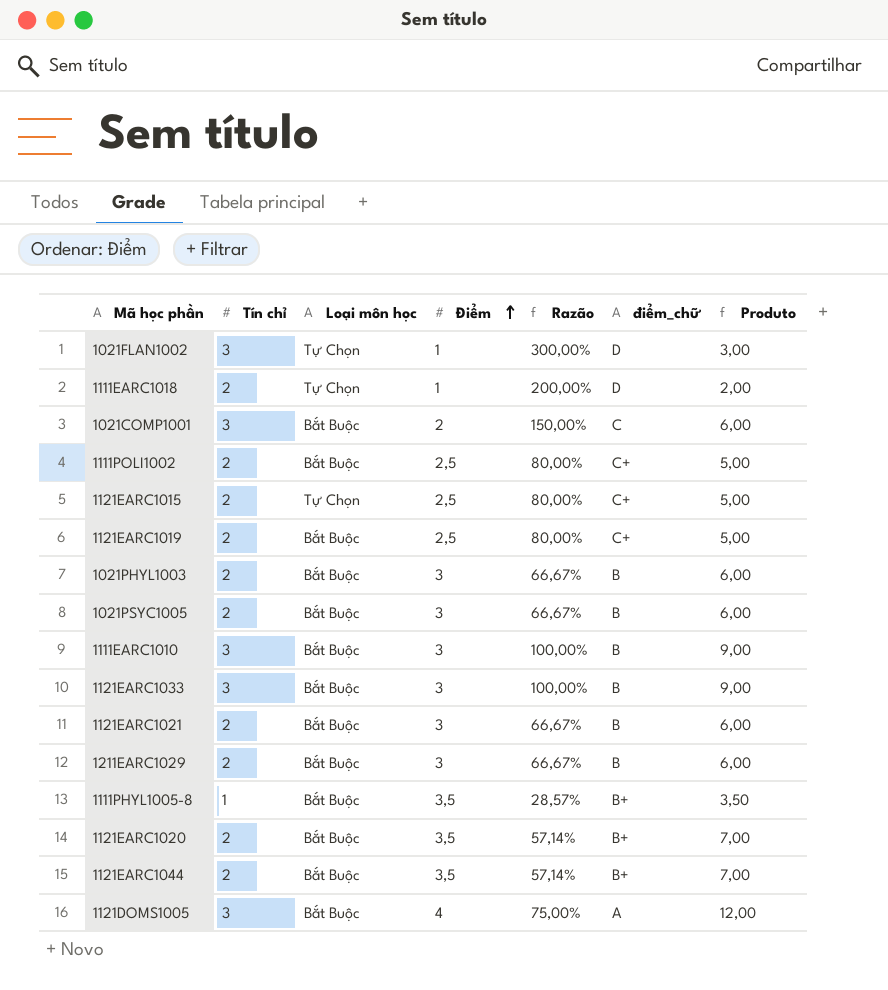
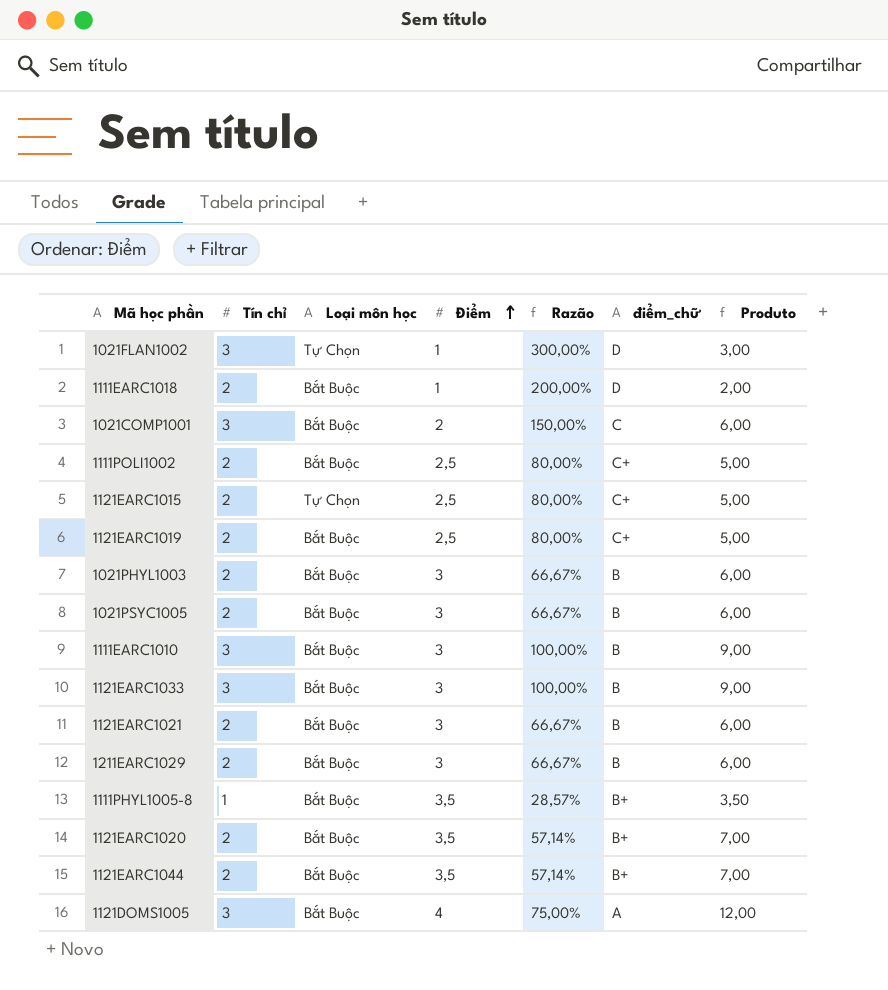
1111EARC1018 | Loại môn học: Tự Chọn -> Bắt Buộc

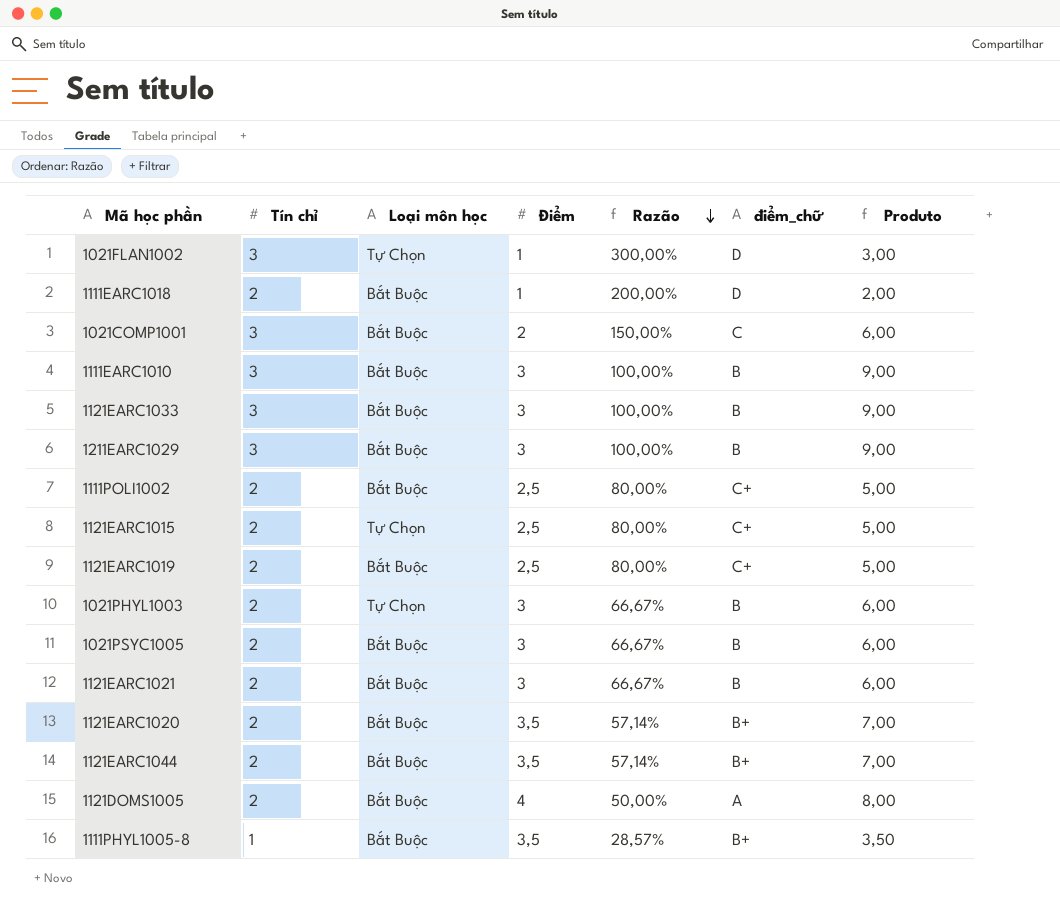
row order: Điểm ascending -> Razão descending
1211EARC1029 | Tín chỉ: 2 -> 3
1211EARC1029 | Razão: 66,67% -> 100,00%
1211EARC1029 | Produto: 6,00 -> 9,00
1021PHYL1003 | Loại môn học: Bắt Buộc -> Tự Chọn
1121DOMS1005 | Tín chỉ: 3 -> 2
1121DOMS1005 | Razão: 75,00% -> 50,00%
1121DOMS1005 | Produto: 12,00 -> 8,00

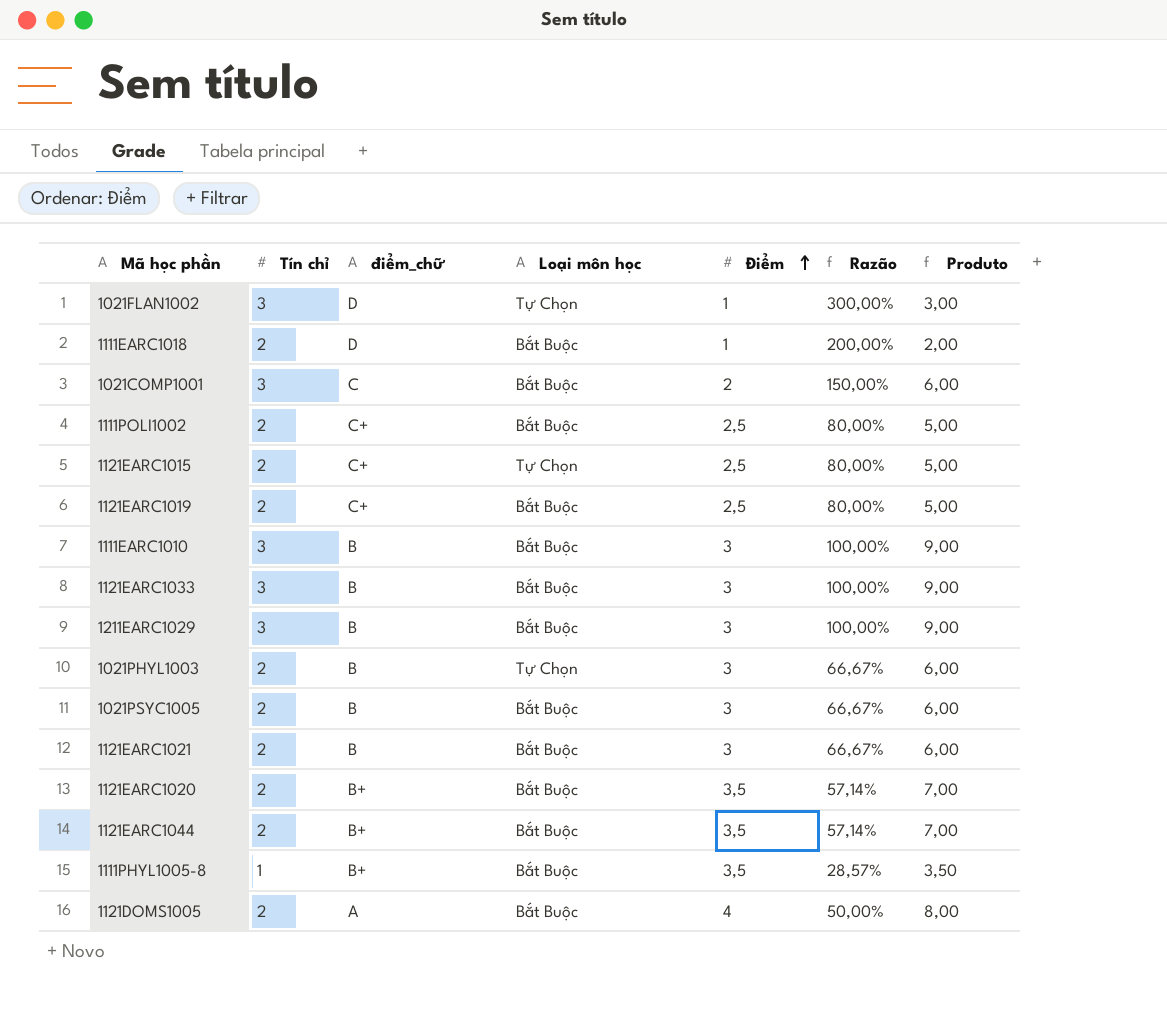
row order: Razão descending -> Điểm ascending
column điểm_chữ | position: 6 -> 3

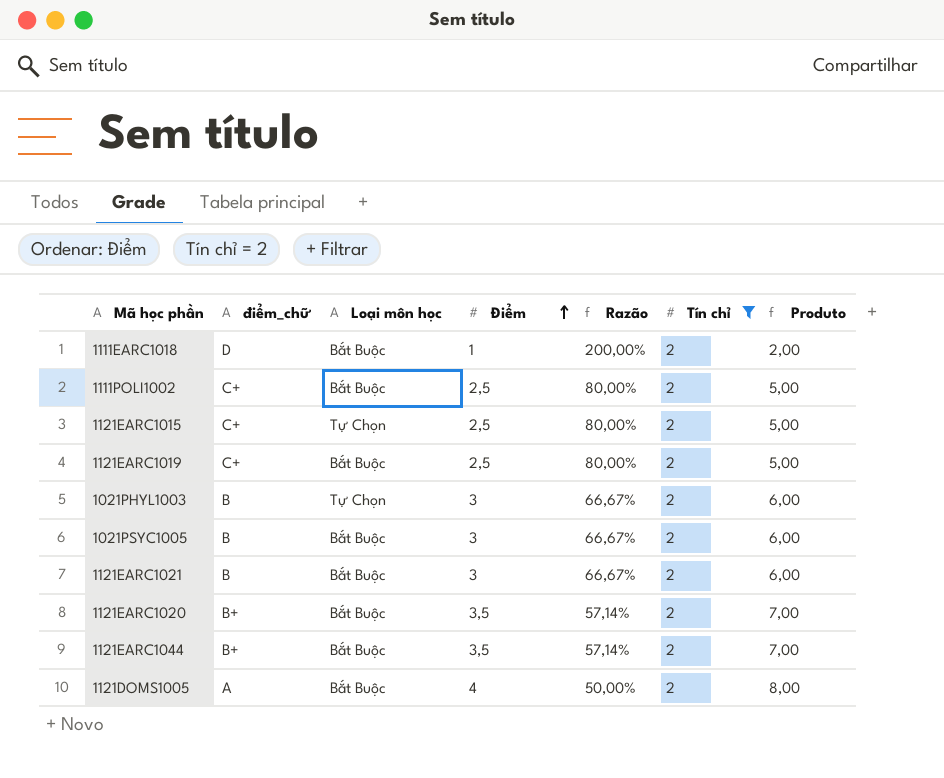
filter: none -> Tín chỉ = 2
column Tín chỉ | position: 2 -> 6

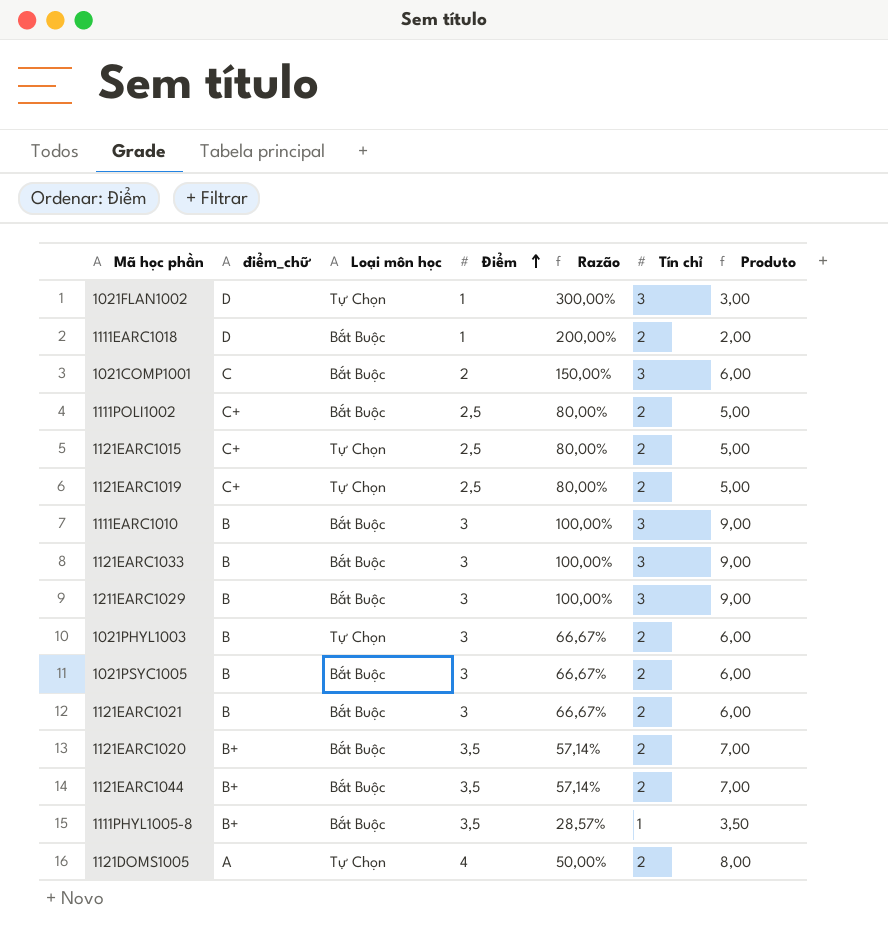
filter: Tín chỉ = 2 -> none
1121EARC1019 | Loại môn học: Bắt Buộc -> Tự Chọn
1121DOMS1005 | Loại môn học: Bắt Buộc -> Tự Chọn

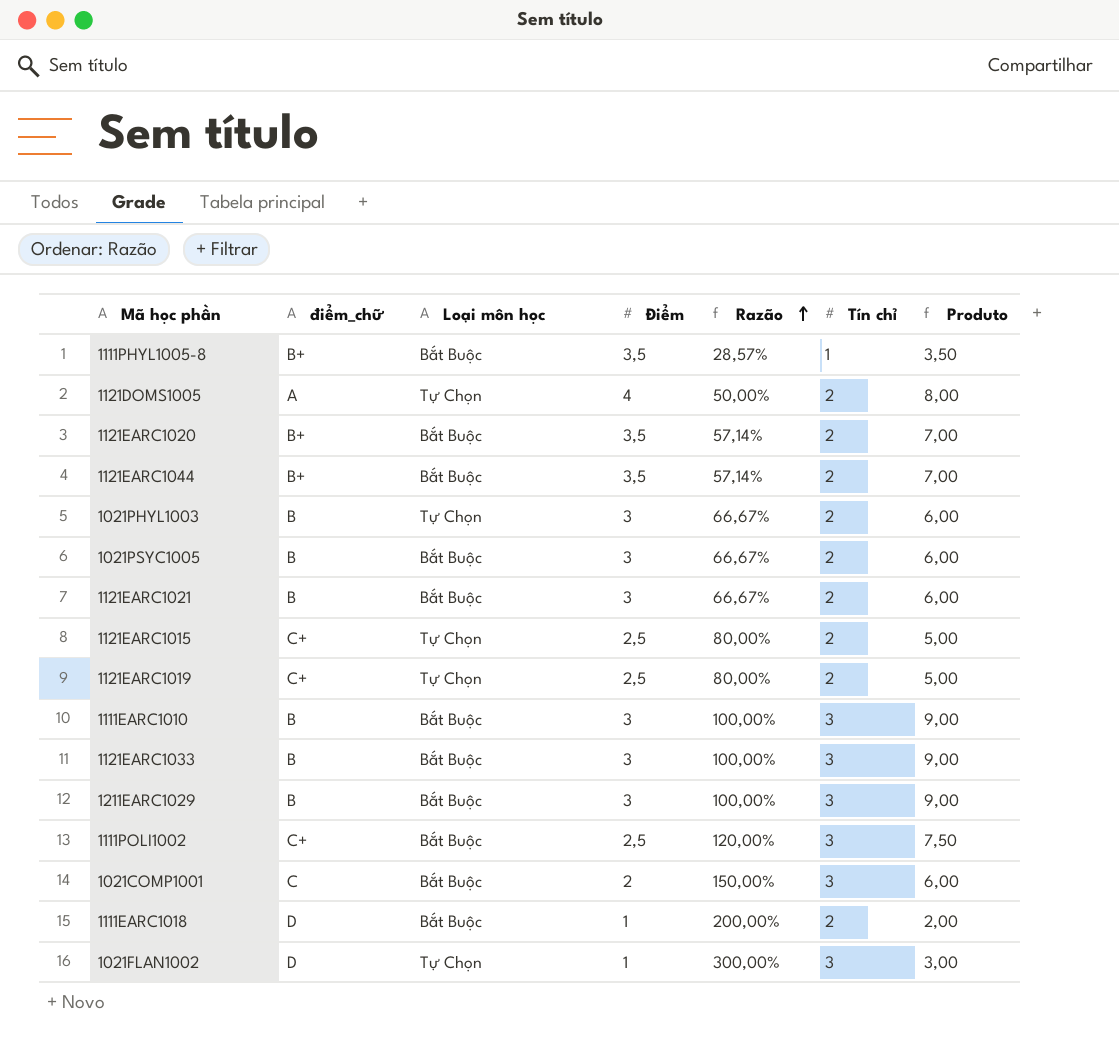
row order: Điểm ascending -> Razão ascending
1111POLI1002 | Razão: 80,00% -> 120,00%
1111POLI1002 | Tín chỉ: 2 -> 3
1111POLI1002 | Produto: 5,00 -> 7,50

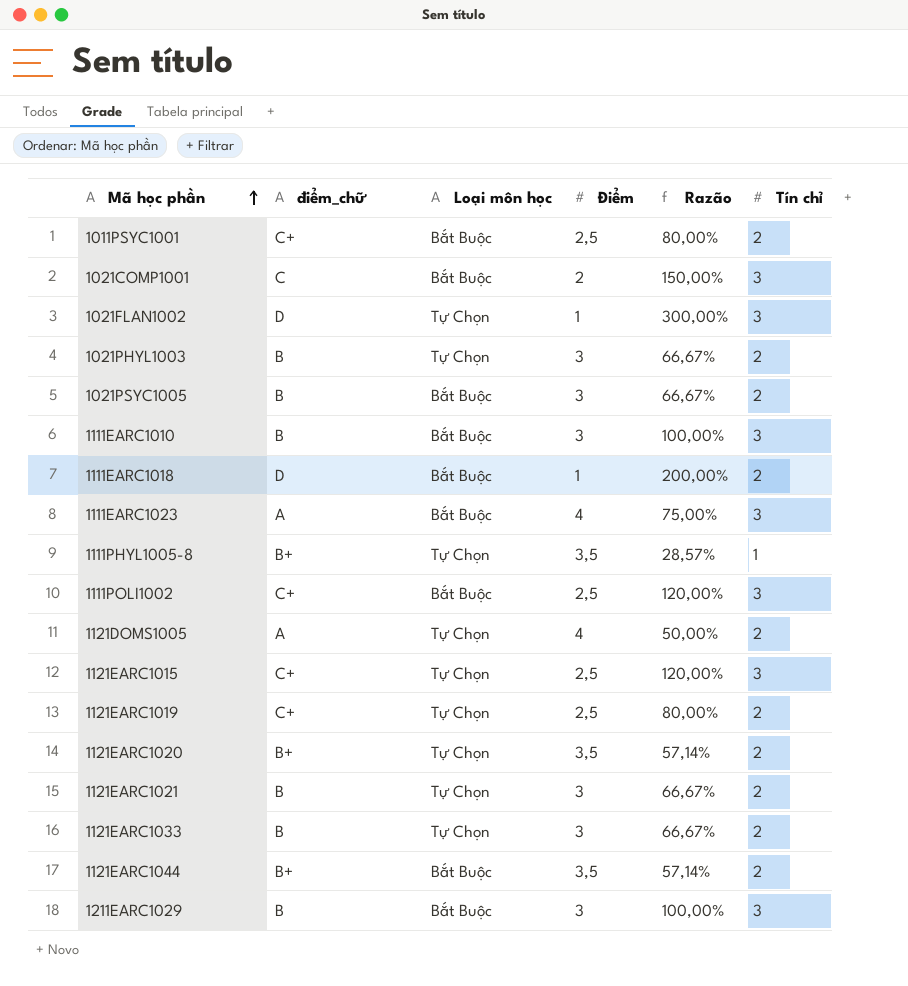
row order: Razão ascending -> Mã học phần ascending
column Produto | formula: [Điểm] * [Tín chỉ] -> none
row 1011PSYC1001: none -> C+ | Bắt Buộc | 2,5 | 80,00% | 2
row 1111EARC1023: none -> A | Bắt Buộc | 4 | 75,00% | 3
1111PHYL1005-8 | Loại môn học: Bắt Buộc -> Tự Chọn
1121EARC1015 | Razão: 80,00% -> 120,00%
1121EARC1015 | Tín chỉ: 2 -> 3
1121EARC1020 | Loại môn học: Bắt Buộc -> Tự Chọn
1121EARC1021 | Loại môn học: Bắt Buộc -> Tự Chọn
1121EARC1033 | Loại môn học: Bắt Buộc -> Tự Chọn
1121EARC1033 | Razão: 100,00% -> 66,67%
1121EARC1033 | Tín chỉ: 3 -> 2

